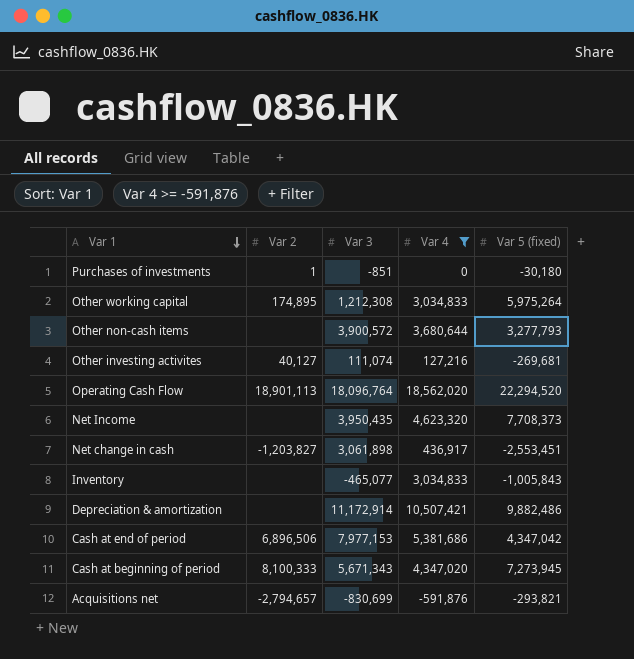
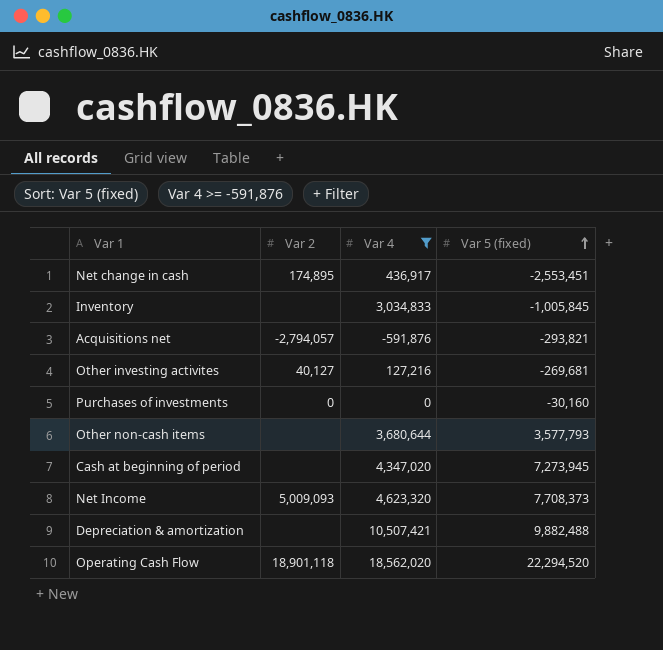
row order: Var 1 descending -> Var 5 (fixed) ascending
column Var 3 | position: 3 -> none
row Other working capital: 174,895 | 1,212,308 | 3,034,833 | 5,975,264 -> none
row Cash at end of period: 6,896,506 | 7,977,153 | 5,381,686 | 4,347,042 -> none
Net change in cash | Var 2: -1,203,827 -> 174,895
Inventory | Var 5 (fixed): -1,005,843 -> -1,005,845
Acquisitions net | Var 2: -2,794,657 -> -2,794,057
Purchases of investments | Var 2: 1 -> 0
Purchases of investments | Var 5 (fixed): -30,180 -> -30,160
Other non-cash items | Var 5 (fixed): 3,277,793 -> 3,577,793
Cash at beginning of period | Var 2: 8,100,333 -> none
Net Income | Var 2: none -> 5,009,093
Depreciation & amortization | Var 5 (fixed): 9,882,486 -> 9,882,488
Operating Cash Flow | Var 2: 18,901,113 -> 18,901,118

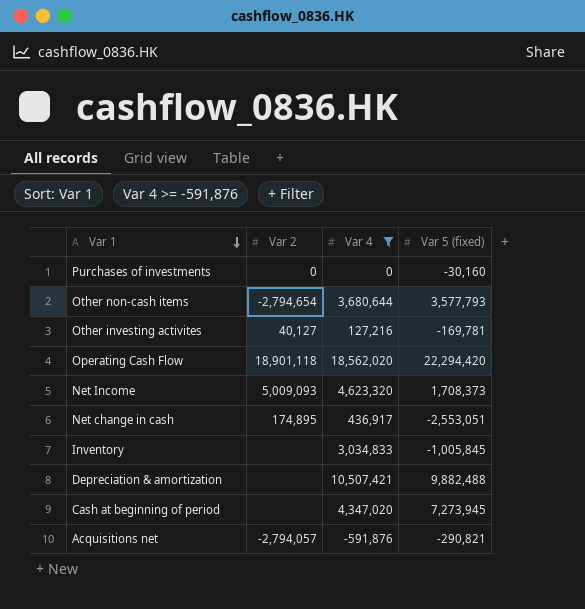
row order: Var 5 (fixed) ascending -> Var 1 descending
Other non-cash items | Var 2: none -> -2,794,654
Other investing activites | Var 5 (fixed): -269,681 -> -169,781
Operating Cash Flow | Var 5 (fixed): 22,294,520 -> 22,294,420
Net Income | Var 5 (fixed): 7,708,373 -> 1,708,373
Net change in cash | Var 5 (fixed): -2,553,451 -> -2,553,051
Acquisitions net | Var 5 (fixed): -293,821 -> -290,821

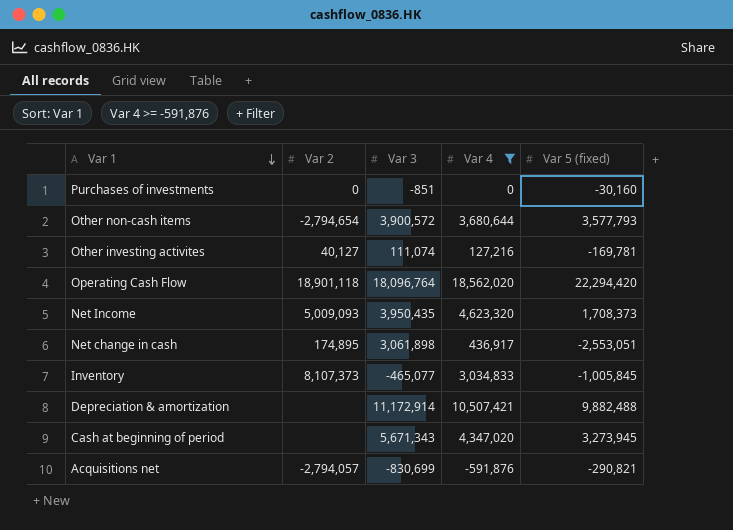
column Var 3 | position: none -> 3
Inventory | Var 2: none -> 8,107,373
Cash at beginning of period | Var 5 (fixed): 7,273,945 -> 3,273,945

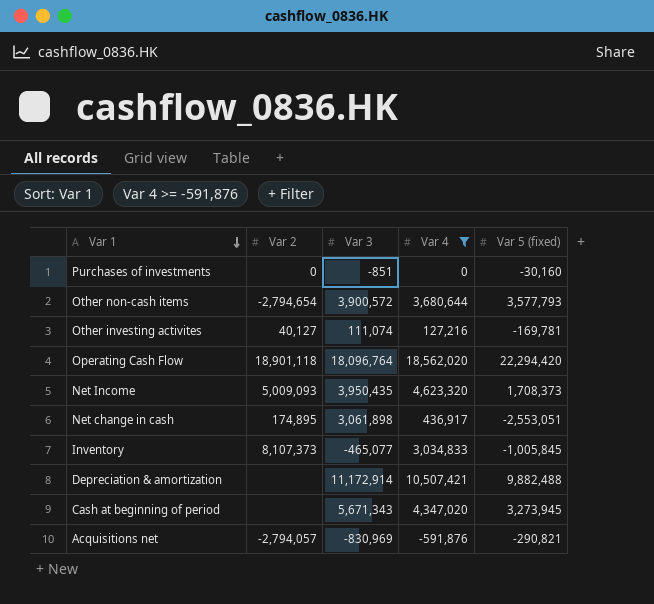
Acquisitions net | Var 3: -830,699 -> -830,969

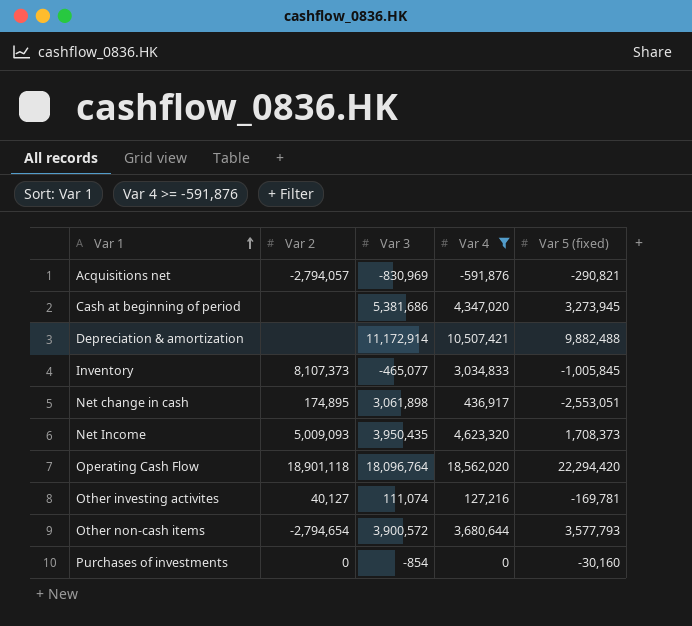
row order: Var 1 descending -> Var 1 ascending
Cash at beginning of period | Var 3: 5,671,343 -> 5,381,686
Purchases of investments | Var 3: -851 -> -854

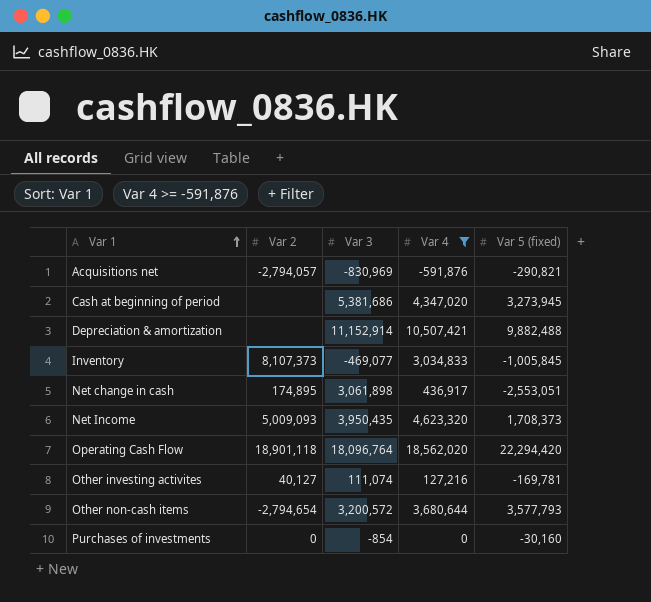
Depreciation & amortization | Var 3: 11,172,914 -> 11,152,914
Inventory | Var 3: -465,077 -> -469,077
Other non-cash items | Var 3: 3,900,572 -> 3,200,572

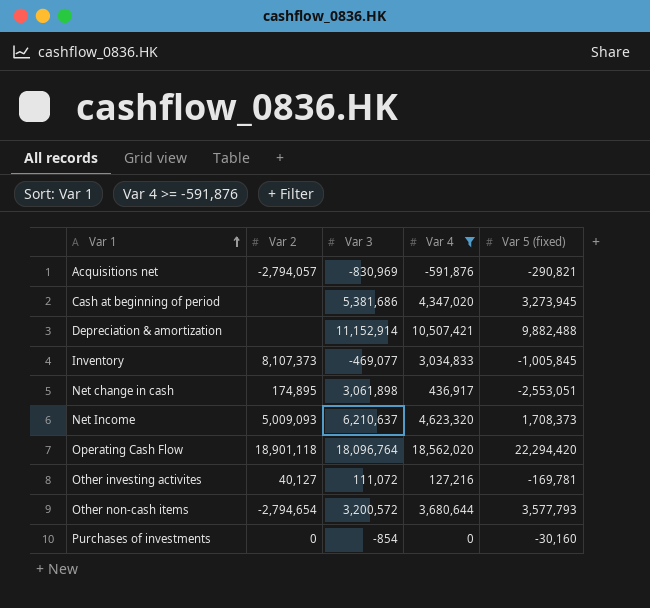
Net Income | Var 3: 3,950,435 -> 6,210,637
Other investing activites | Var 3: 111,074 -> 111,072

